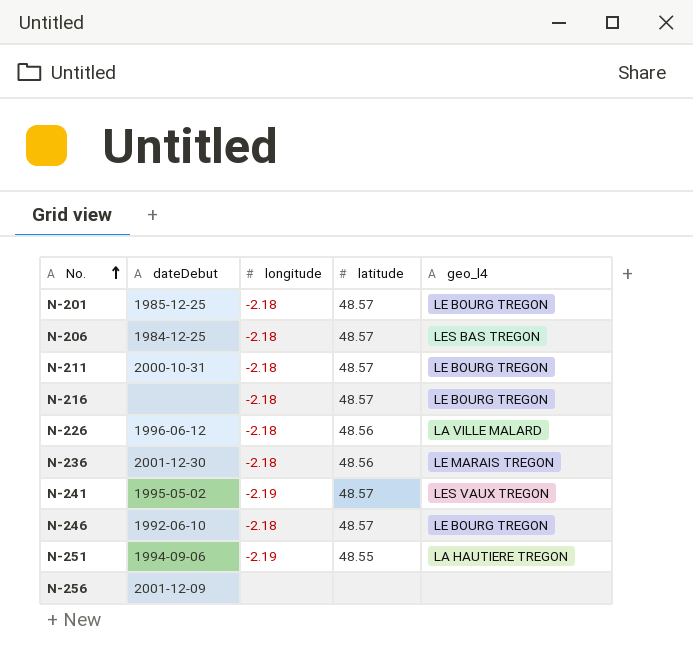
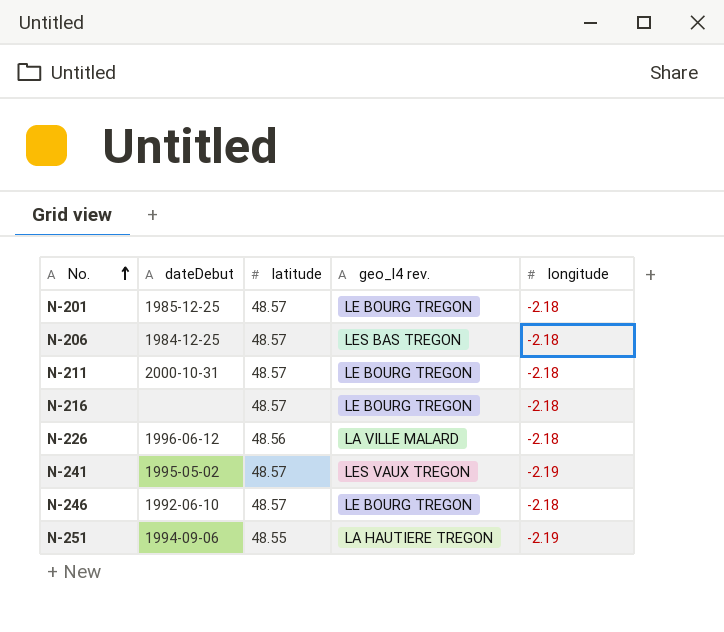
column name: geo_l4 -> geo_l4 rev.
column longitude | position: 3 -> 5
row N-236: 2001-12-30 | -2.18 | 48.56 | LE MARAIS TREGON -> none
row N-256: 2001-12-09 | none | none | none -> none

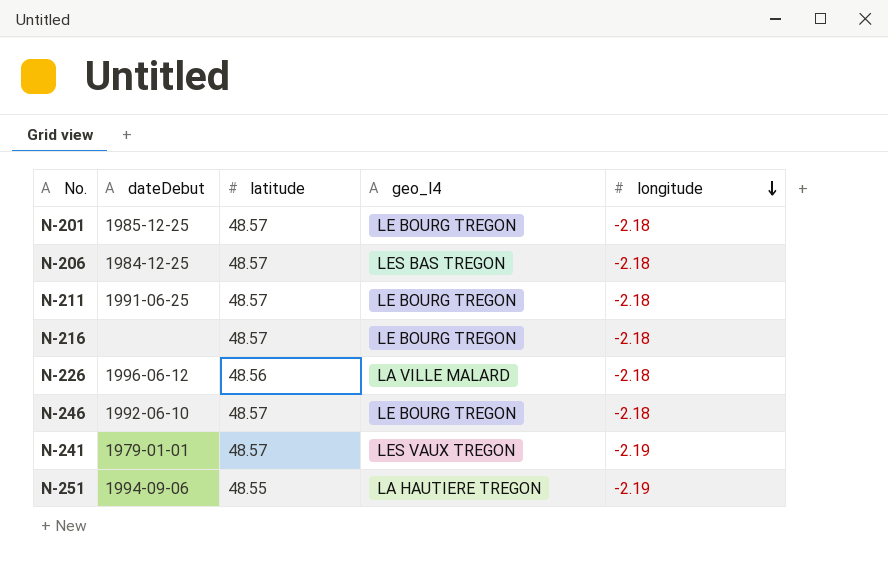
row order: No. ascending -> longitude descending
column name: geo_l4 rev. -> geo_l4
N-211 | dateDebut: 2000-10-31 -> 1991-06-25
N-241 | dateDebut: 1995-05-02 -> 1979-01-01

